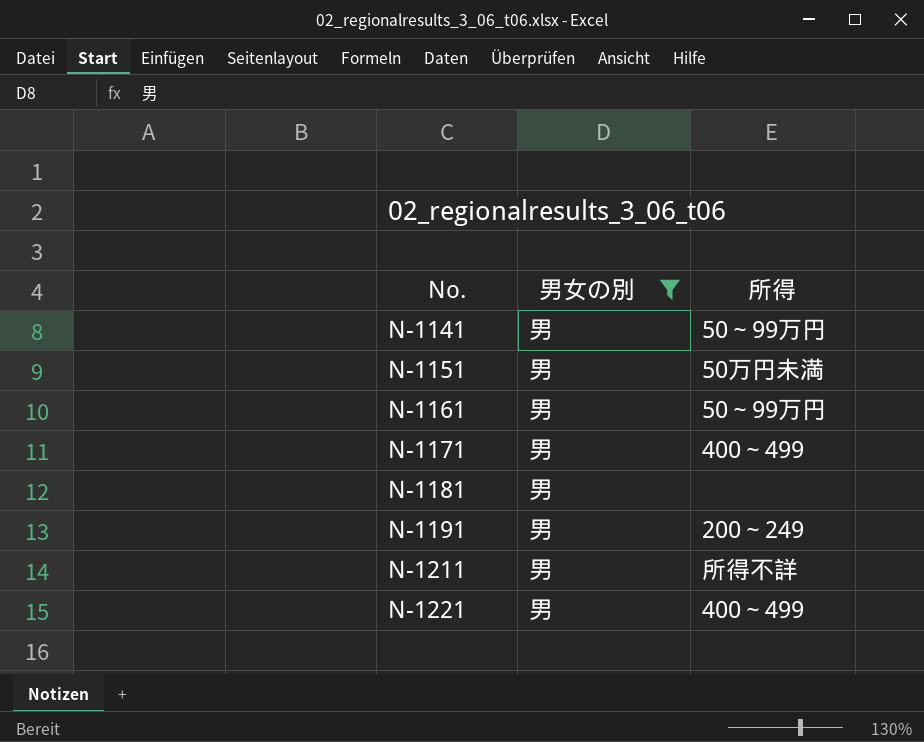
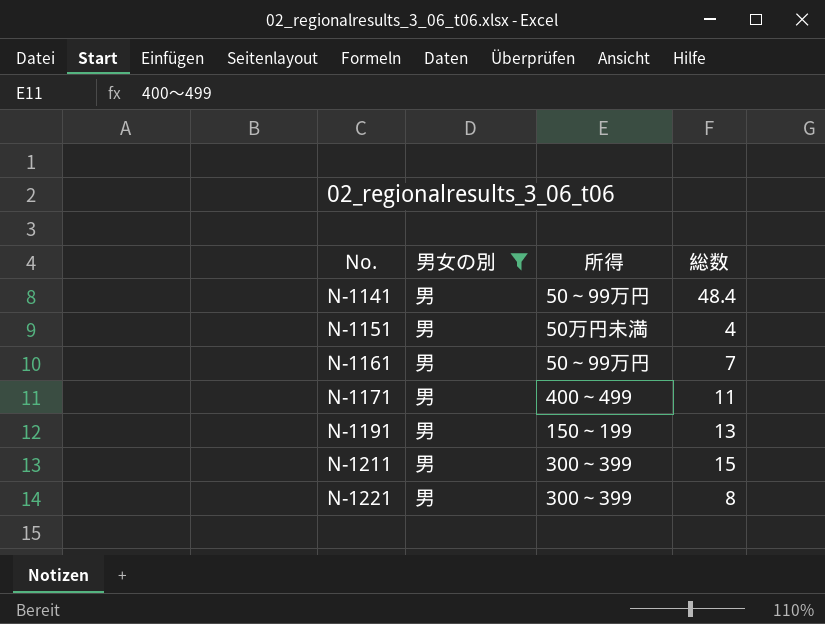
column 総数 | position: none -> 4
row N-1181: 男 | none -> none
N-1191 | 所得: 200～249 -> 150～199
N-1211 | 所得: 所得不詳 -> 300～399
N-1221 | 所得: 400～499 -> 300～399

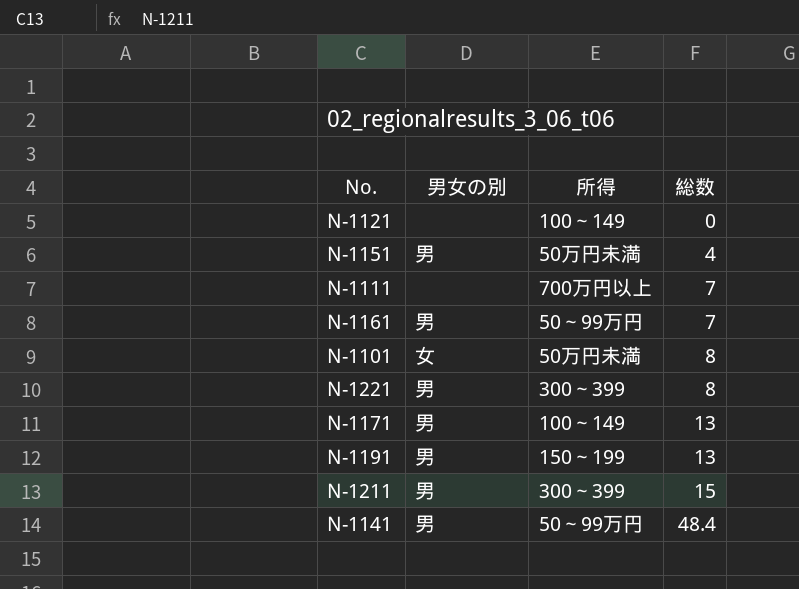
filter: 男女の別 = 男 -> none
row order: No. ascending -> 総数 ascending
N-1171 | 所得: 400～499 -> 100～149
N-1171 | 総数: 11 -> 13

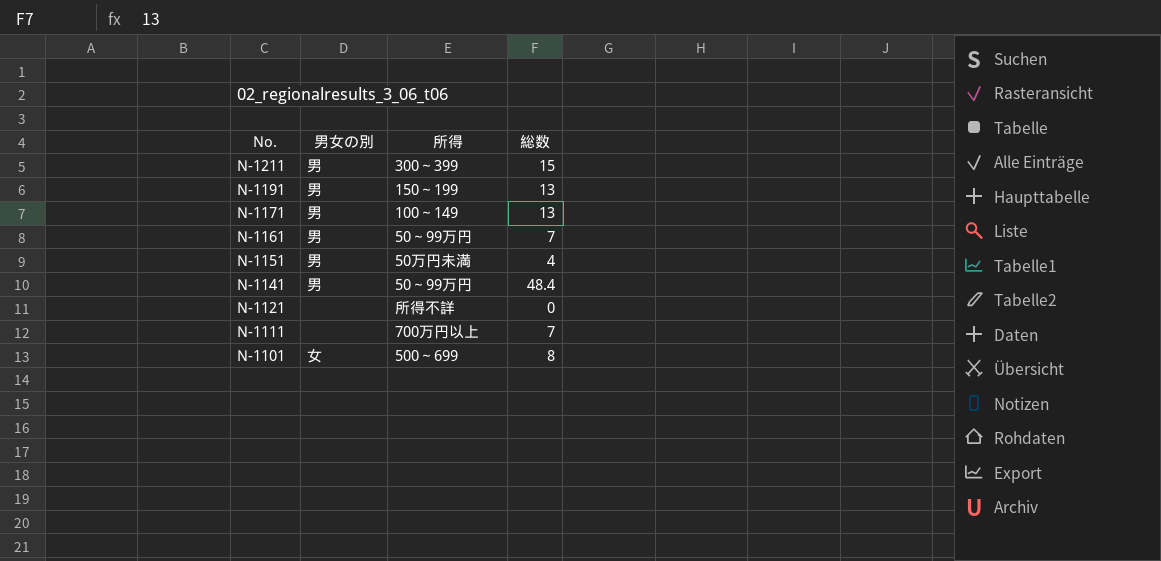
row order: 総数 ascending -> No. descending
row N-1221: 男 | 300～399 | 8 -> none
N-1121 | 所得: 100～149 -> 所得不詳
N-1101 | 所得: 50万円未満 -> 500～699

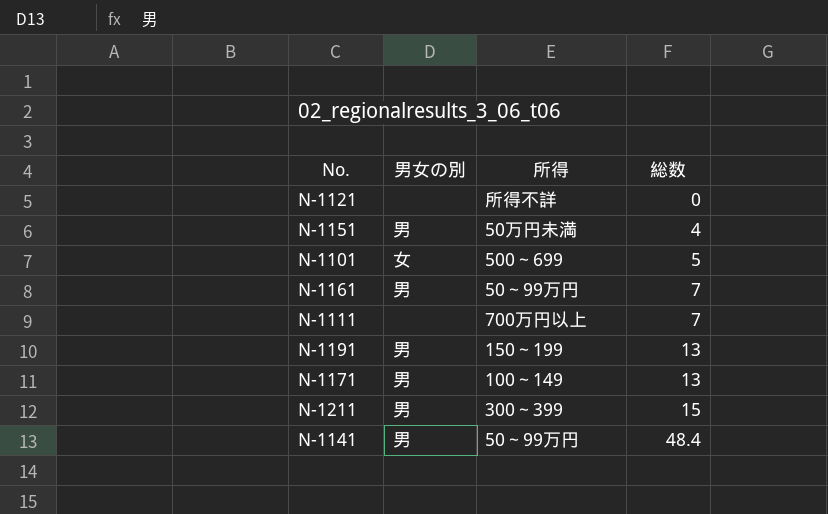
row order: No. descending -> 総数 ascending
N-1101 | 総数: 8 -> 5

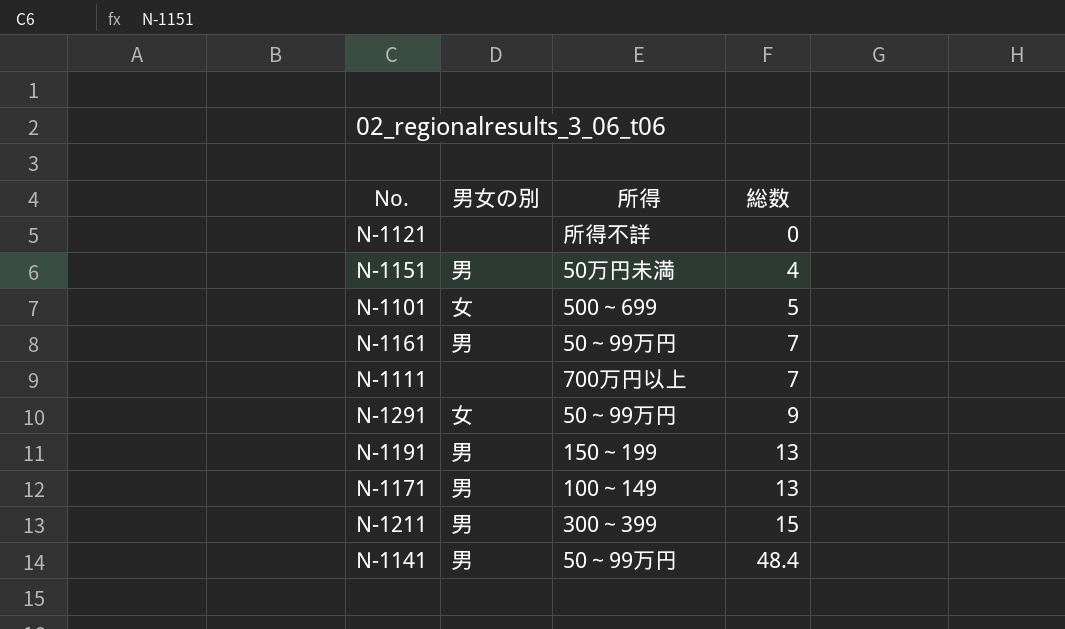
row N-1291: none -> 女 | 50～99万円 | 9

